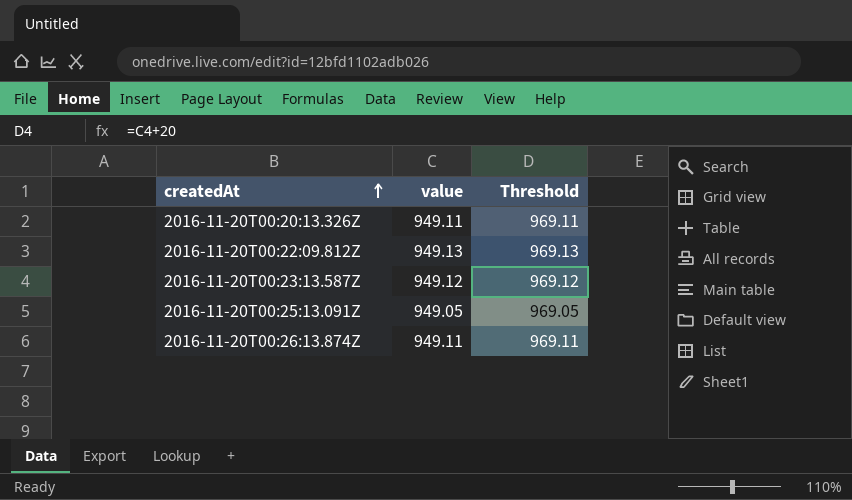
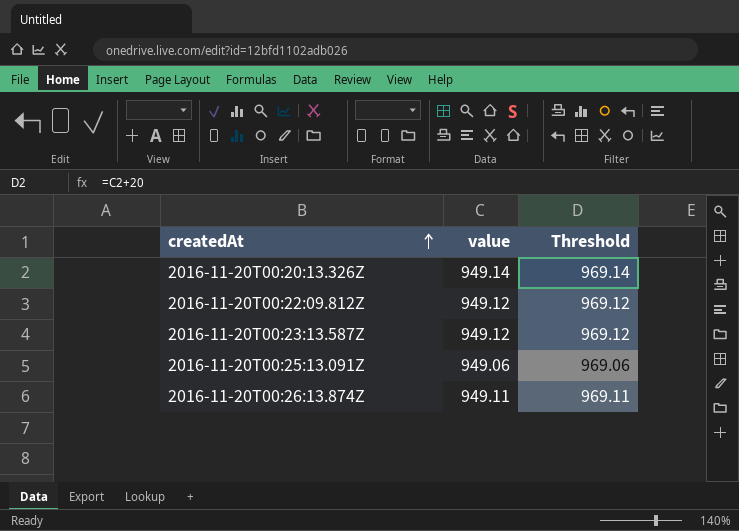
2016-11-20T00:20:13.326Z | value: 949.11 -> 949.14
2016-11-20T00:20:13.326Z | Threshold: 969.11 -> 969.14
2016-11-20T00:22:09.812Z | value: 949.13 -> 949.12
2016-11-20T00:22:09.812Z | Threshold: 969.13 -> 969.12
2016-11-20T00:25:13.091Z | value: 949.05 -> 949.06
2016-11-20T00:25:13.091Z | Threshold: 969.05 -> 969.06

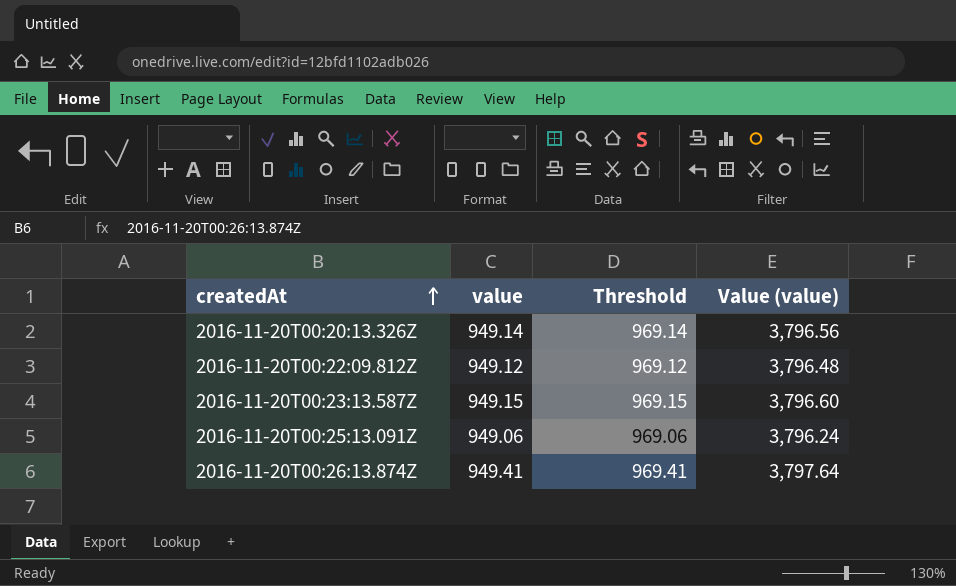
column Value (value) | formula: none -> [value] * 4
2016-11-20T00:23:13.587Z | value: 949.12 -> 949.15
2016-11-20T00:23:13.587Z | Threshold: 969.12 -> 969.15
2016-11-20T00:26:13.874Z | value: 949.11 -> 949.41
2016-11-20T00:26:13.874Z | Threshold: 969.11 -> 969.41

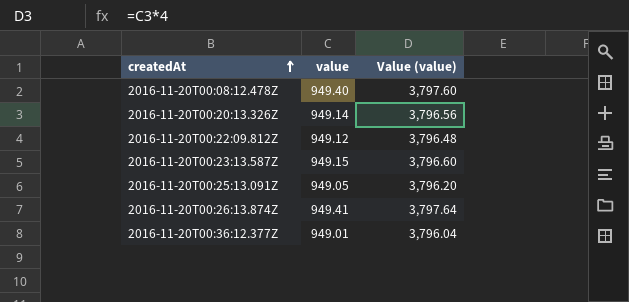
column Threshold | formula: [value] + 20 -> none
row 2016-11-20T00:08:12.478Z: none -> 949.40 | 3,797.60
2016-11-20T00:25:13.091Z | value: 949.06 -> 949.05
2016-11-20T00:25:13.091Z | Value (value): 3,796.24 -> 3,796.20
row 2016-11-20T00:36:12.377Z: none -> 949.01 | 3,796.04

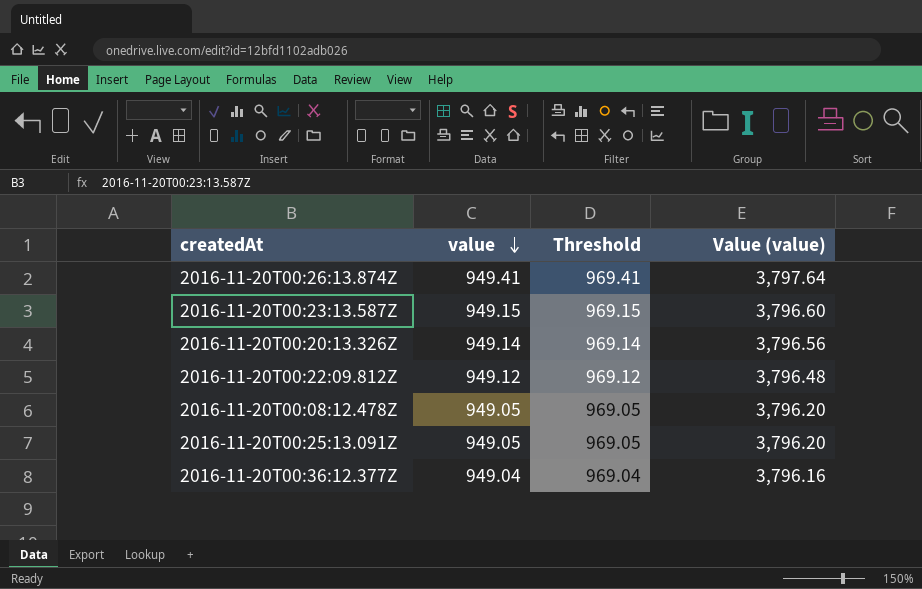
row order: createdAt ascending -> value descending
column Threshold | formula: none -> [value] + 20
2016-11-20T00:08:12.478Z | value: 949.40 -> 949.05
2016-11-20T00:08:12.478Z | Value (value): 3,797.60 -> 3,796.20
2016-11-20T00:36:12.377Z | value: 949.01 -> 949.04
2016-11-20T00:36:12.377Z | Value (value): 3,796.04 -> 3,796.16

